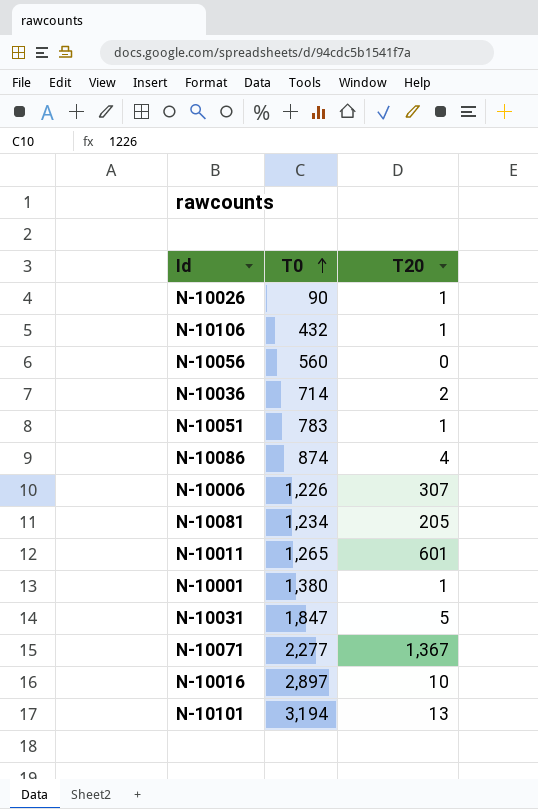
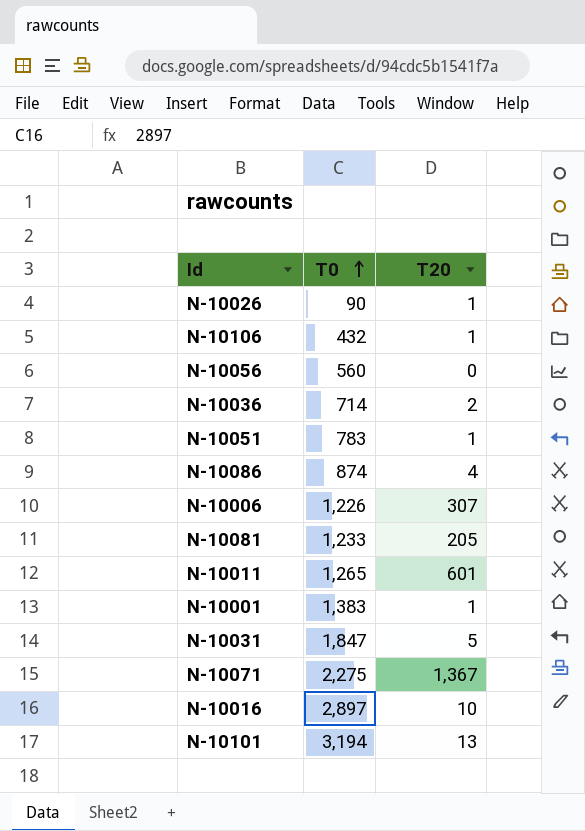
N-10081 | T0: 1,234 -> 1,233
N-10001 | T0: 1,380 -> 1,383
N-10071 | T0: 2,277 -> 2,275

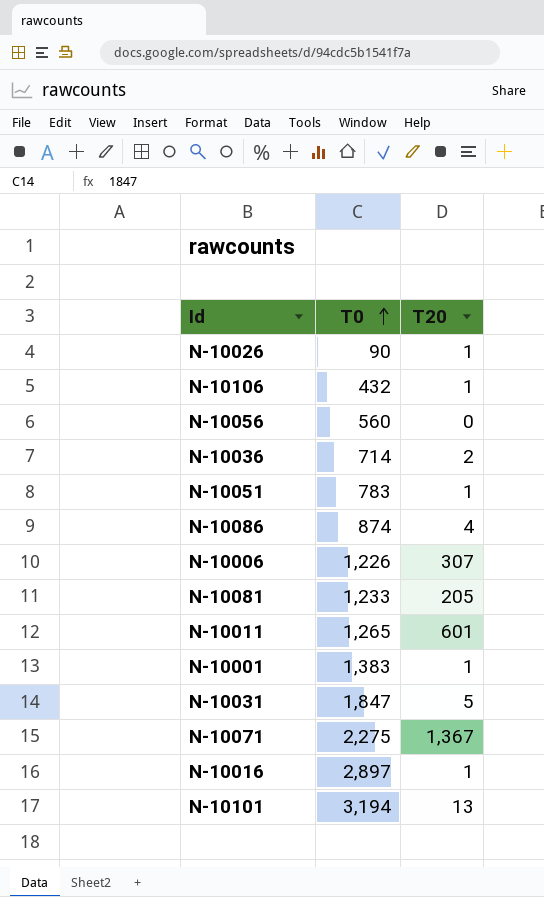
N-10016 | T20: 10 -> 1

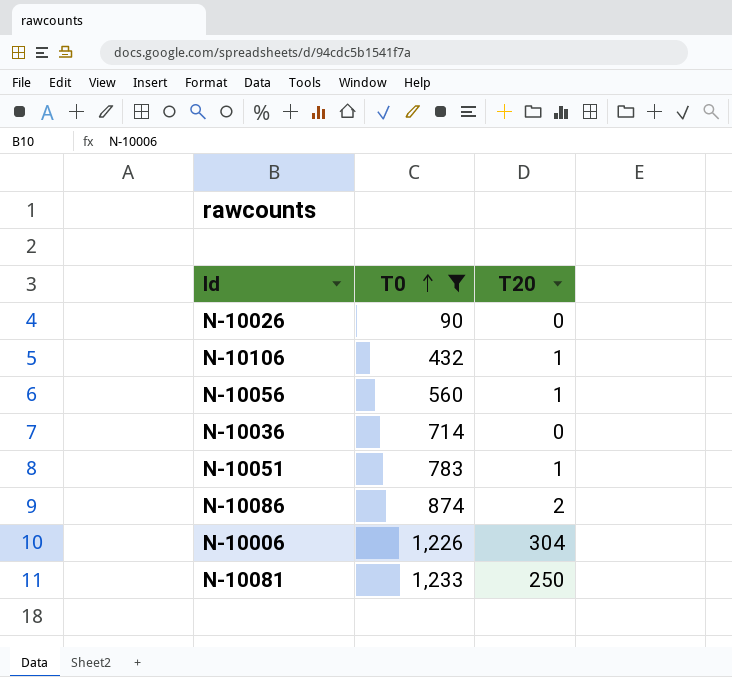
filter: none -> T0 <= 1,233
N-10026 | T20: 1 -> 0
N-10056 | T20: 0 -> 1
N-10036 | T20: 2 -> 0
N-10086 | T20: 4 -> 2
N-10006 | T20: 307 -> 304
N-10081 | T20: 205 -> 250

